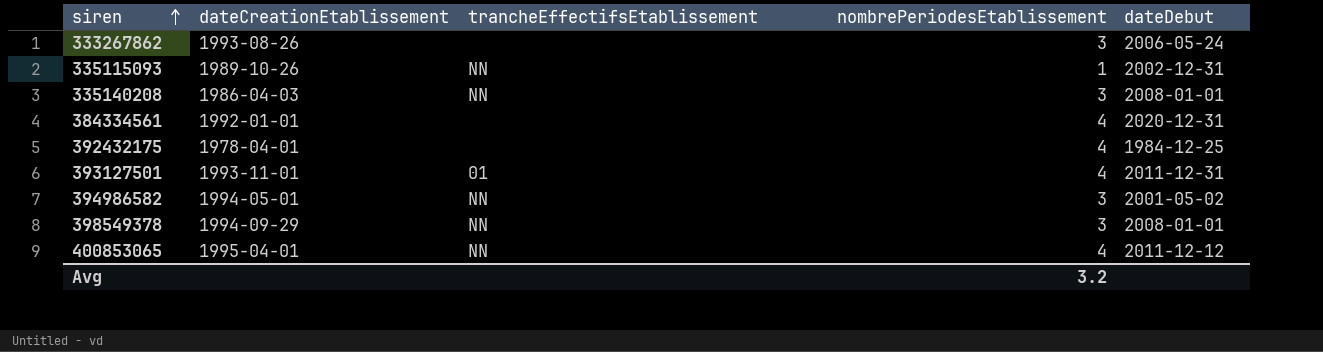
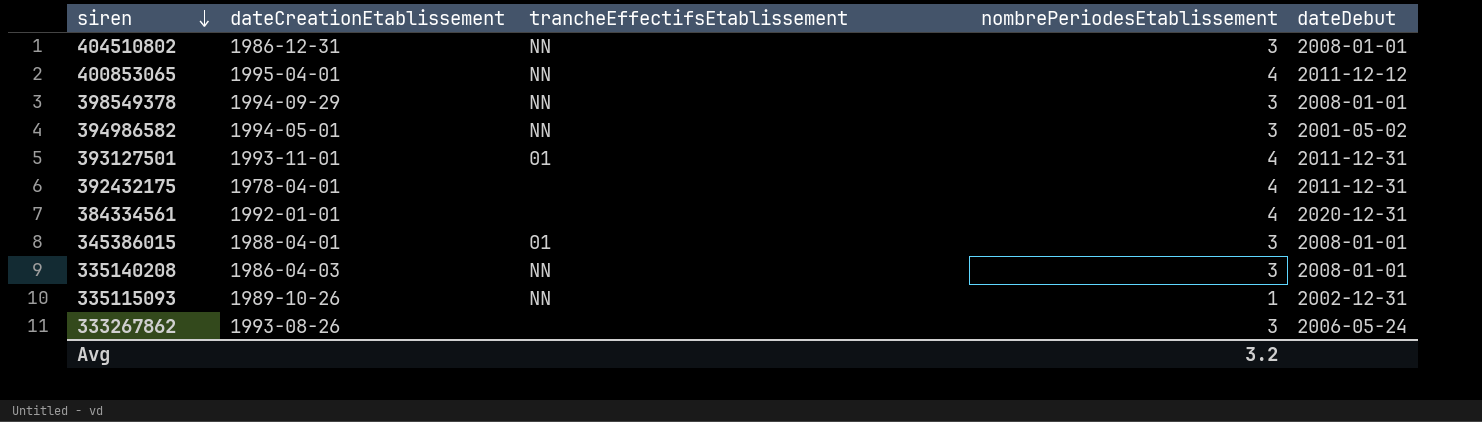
row order: siren ascending -> siren descending
row 404510802: none -> 1986-12-31 | NN | 3 | 2008-01-01
392432175 | dateDebut: 1984-12-25 -> 2011-12-31
row 345386015: none -> 1988-04-01 | 01 | 3 | 2008-01-01

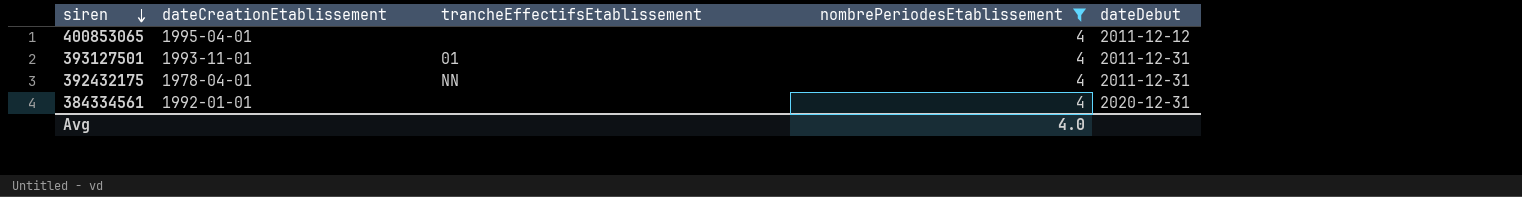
filter: none -> nombrePeriodesEtablissement = 4
400853065 | trancheEffectifsEtablissement: NN -> none
392432175 | trancheEffectifsEtablissement: none -> NN
Avg | nombrePeriodesEtablissement: 3.2 -> 4.0

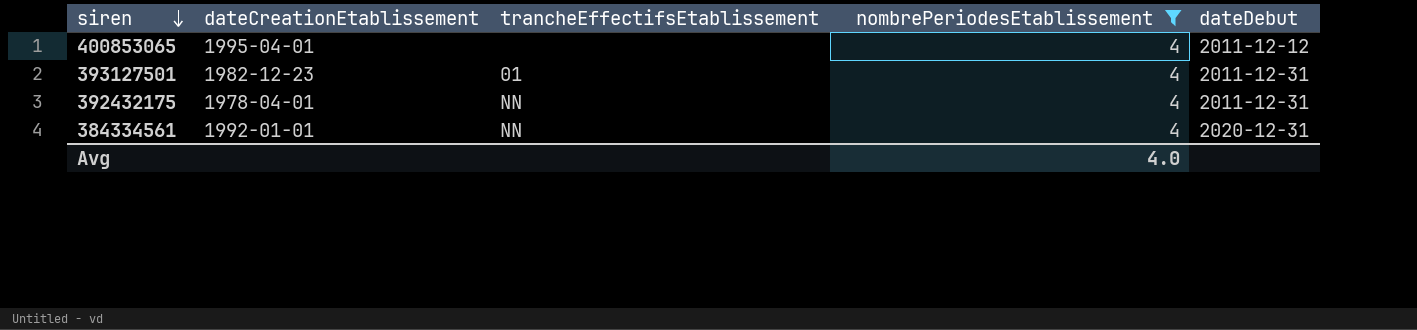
393127501 | dateCreationEtablissement: 1993-11-01 -> 1982-12-23
384334561 | trancheEffectifsEtablissement: none -> NN

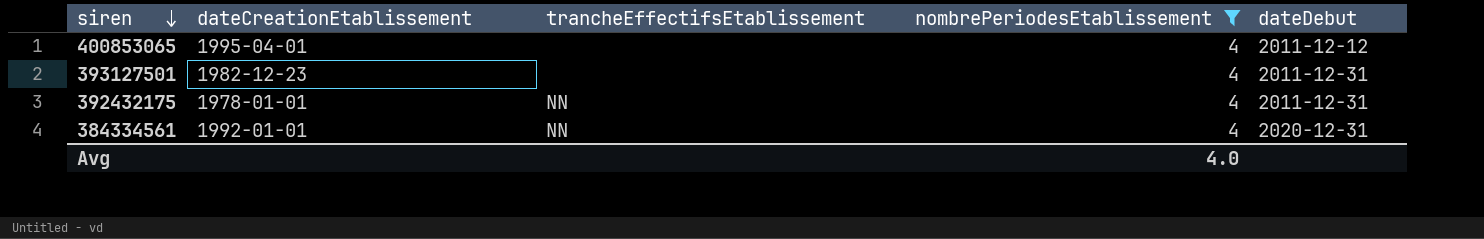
393127501 | trancheEffectifsEtablissement: 01 -> none
392432175 | dateCreationEtablissement: 1978-04-01 -> 1978-01-01

